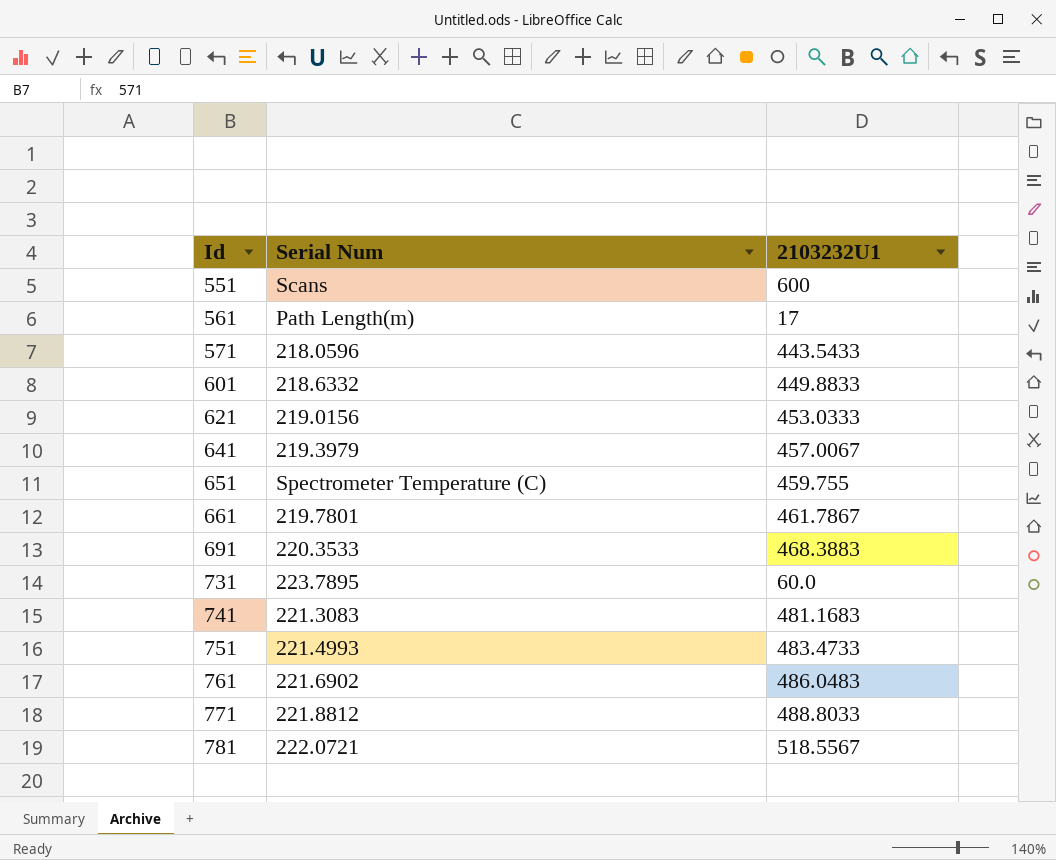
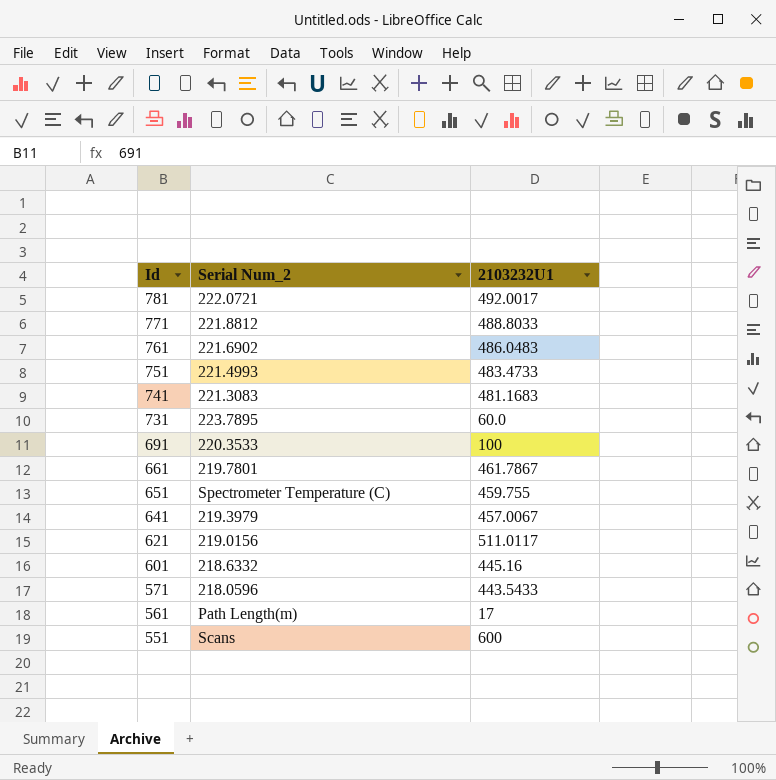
row order: Id ascending -> Id descending
column name: Serial Num -> Serial Num_2
781 | 2103232U1: 518.5567 -> 492.0017
691 | 2103232U1: 468.3883 -> 100
621 | 2103232U1: 453.0333 -> 511.0117
601 | 2103232U1: 449.8833 -> 445.16

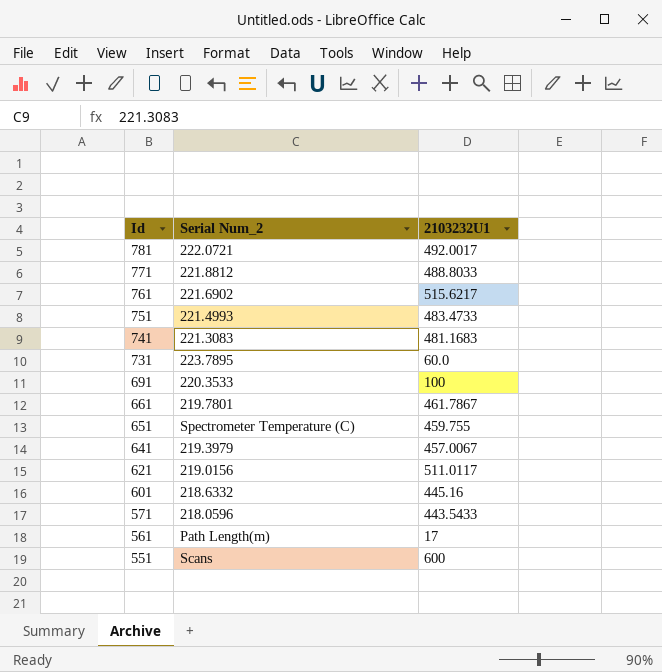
761 | 2103232U1: 486.0483 -> 515.6217

